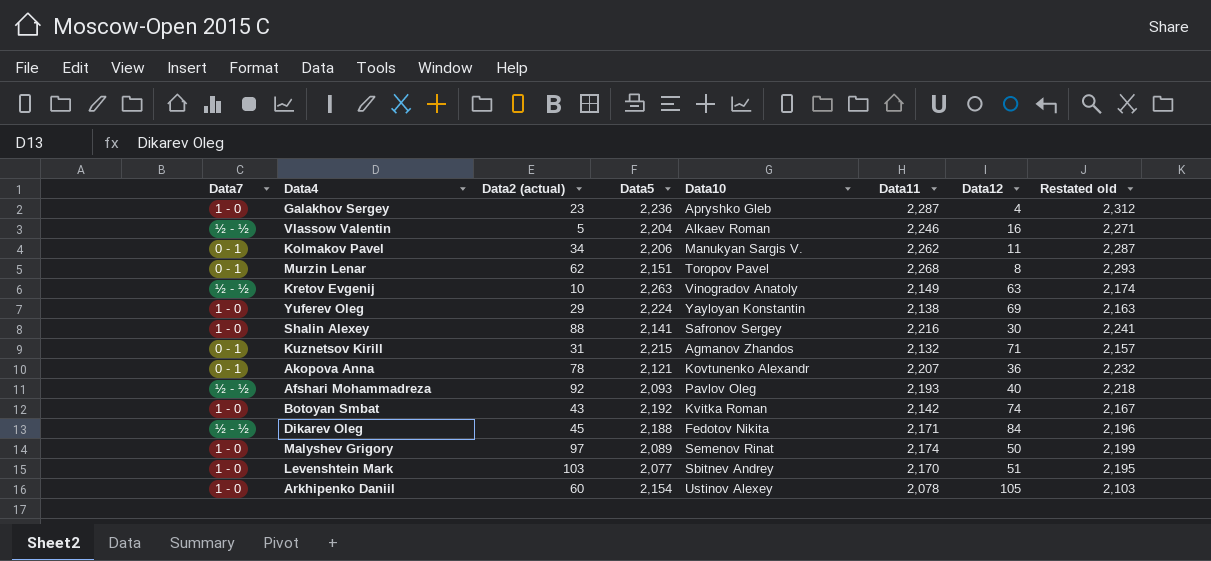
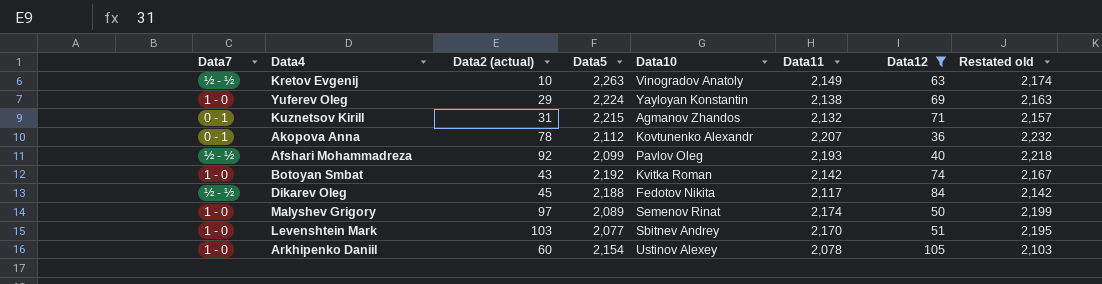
filter: none -> Data12 >= 36
Akopova Anna | Data5: 2,121 -> 2,112
Afshari Mohammadreza | Data5: 2,093 -> 2,099
Dikarev Oleg | Data11: 2,171 -> 2,117
Dikarev Oleg | Restated old: 2,196 -> 2,142

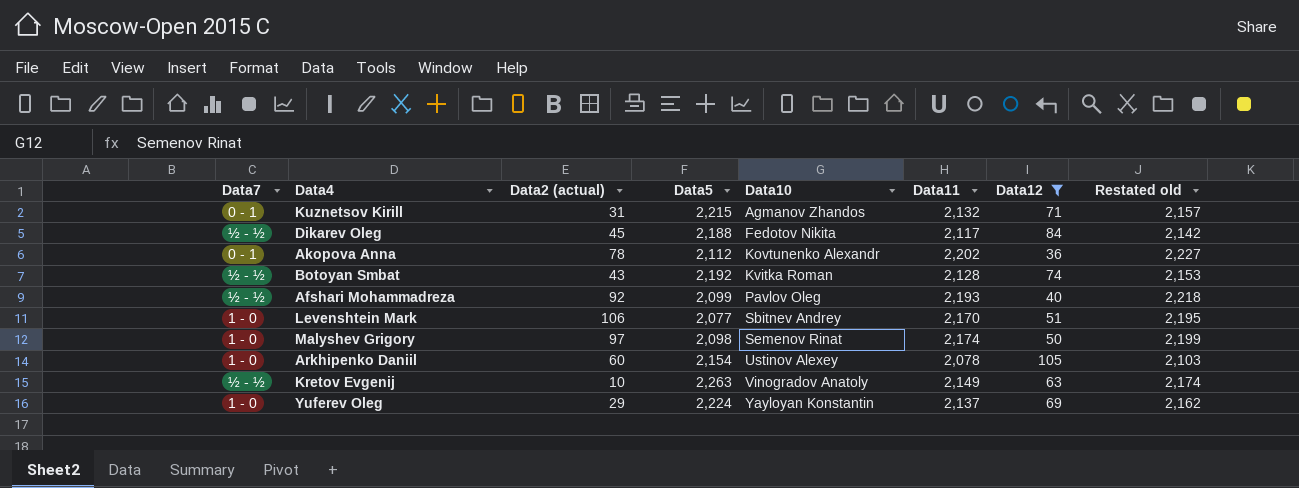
row order: none -> Data10 ascending
Akopova Anna | Data11: 2,207 -> 2,202
Akopova Anna | Restated old: 2,232 -> 2,227
Botoyan Smbat | Data7: 1 - 0 -> ½ - ½
Botoyan Smbat | Data11: 2,142 -> 2,128
Botoyan Smbat | Restated old: 2,167 -> 2,153
Levenshtein Mark | Data2 (actual): 103 -> 106
Malyshev Grigory | Data5: 2,089 -> 2,098
Yuferev Oleg | Data11: 2,138 -> 2,137
Yuferev Oleg | Restated old: 2,163 -> 2,162

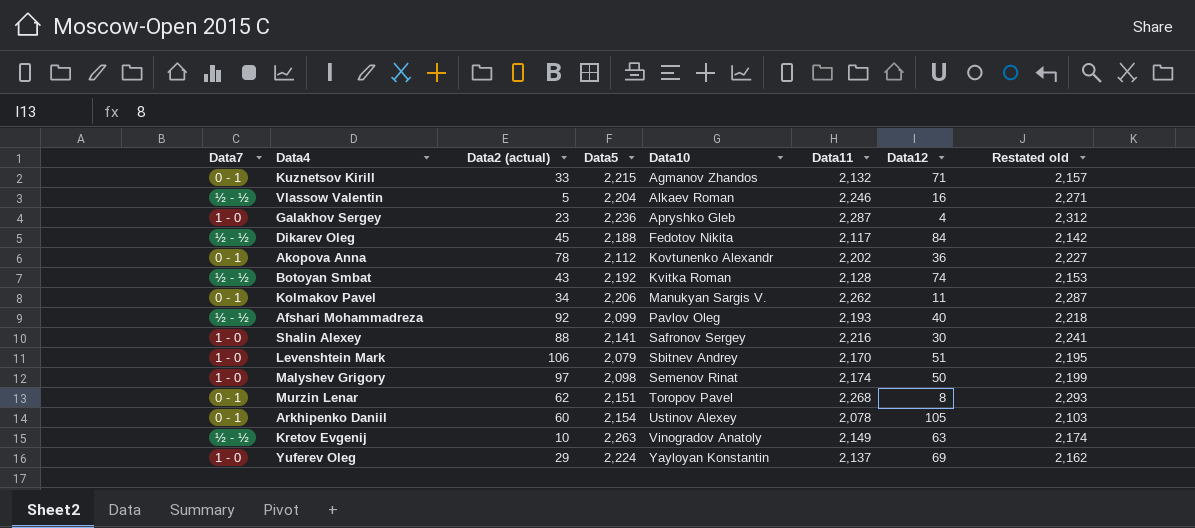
filter: Data12 >= 36 -> none
Kuznetsov Kirill | Data2 (actual): 31 -> 33
Levenshtein Mark | Data5: 2,077 -> 2,079
Arkhipenko Daniil | Data7: 1 - 0 -> 0 - 1

